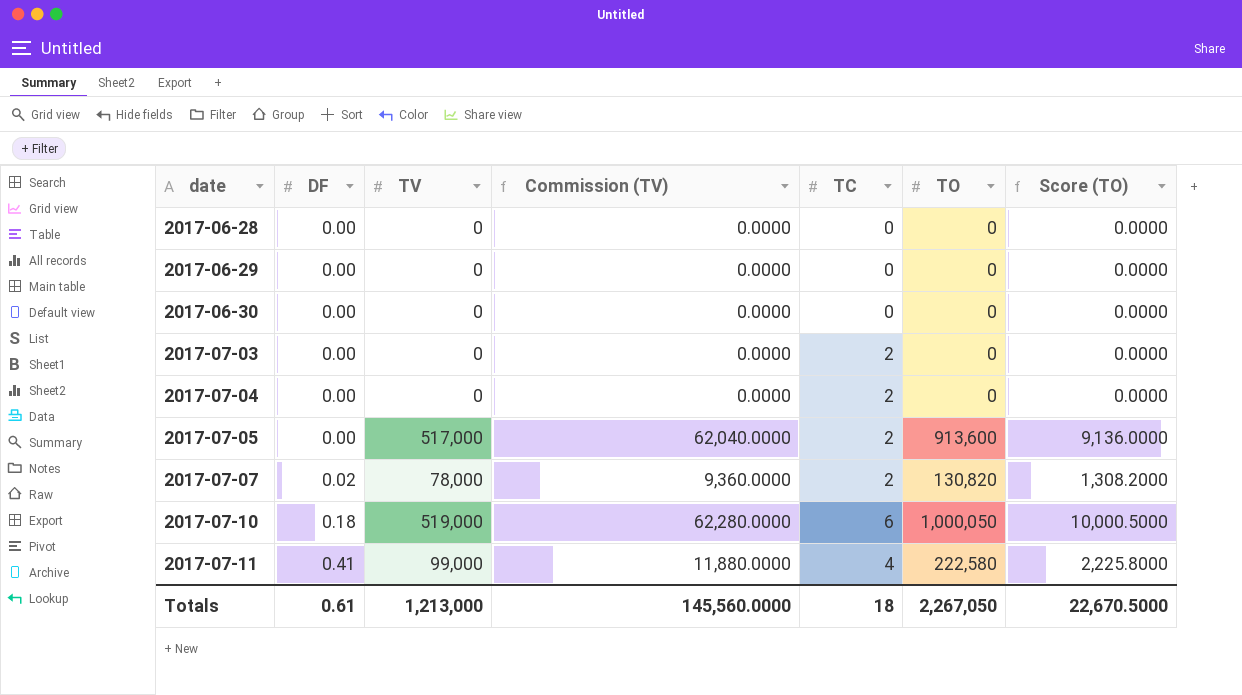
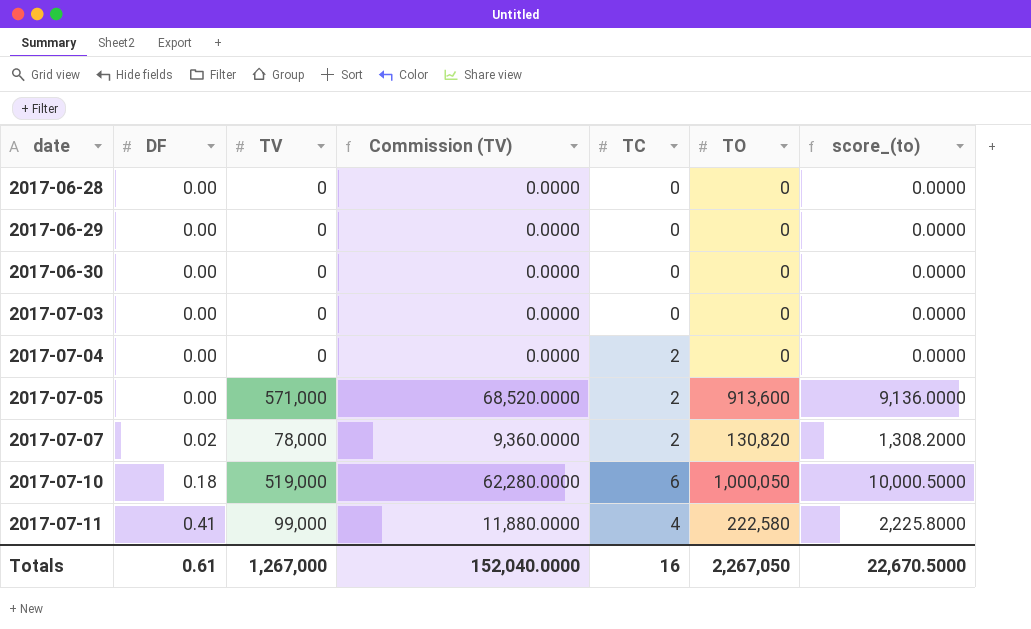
column name: Score (TO) -> score_(to)
2017-07-03 | TC: 2 -> 0
2017-07-05 | TV: 517,000 -> 571,000
2017-07-05 | Commission (TV): 62,040.0000 -> 68,520.0000
Totals | TV: 1,213,000 -> 1,267,000
Totals | Commission (TV): 145,560.0000 -> 152,040.0000
Totals | TC: 18 -> 16

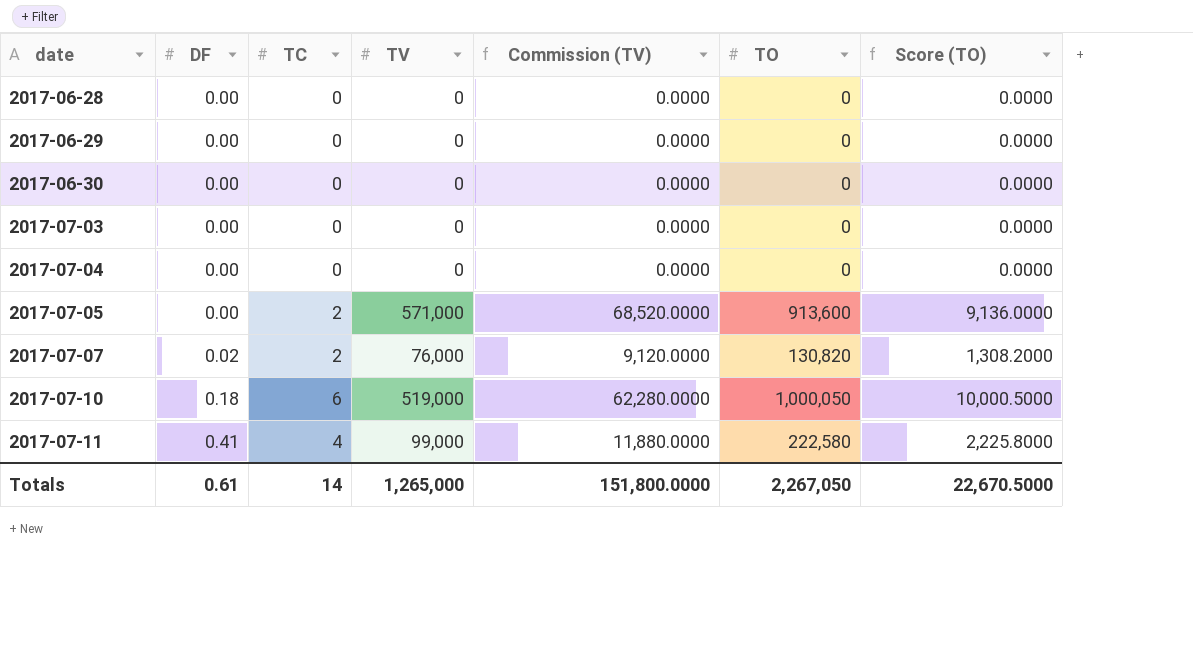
column TC | position: 5 -> 3
column name: score_(to) -> Score (TO)
2017-07-04 | TC: 2 -> 0
2017-07-07 | TV: 78,000 -> 76,000
2017-07-07 | Commission (TV): 9,360.0000 -> 9,120.0000
Totals | TC: 16 -> 14
Totals | TV: 1,267,000 -> 1,265,000
Totals | Commission (TV): 152,040.0000 -> 151,800.0000

